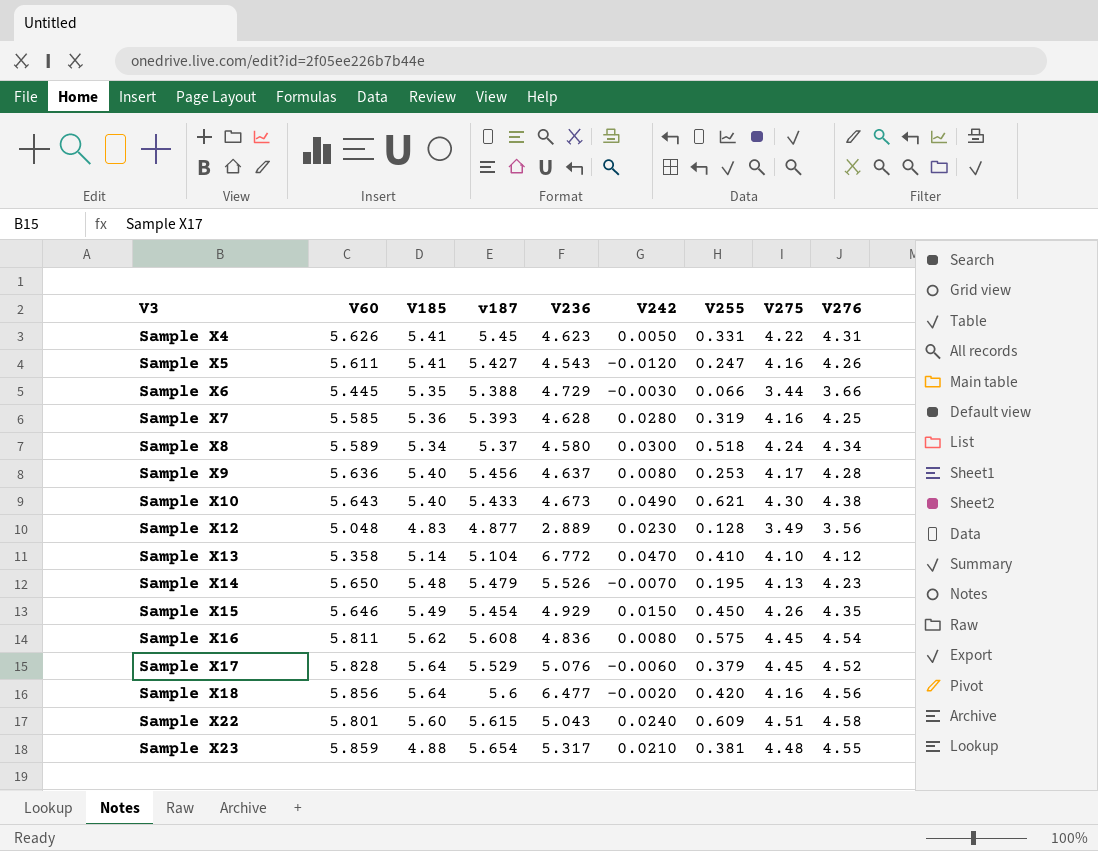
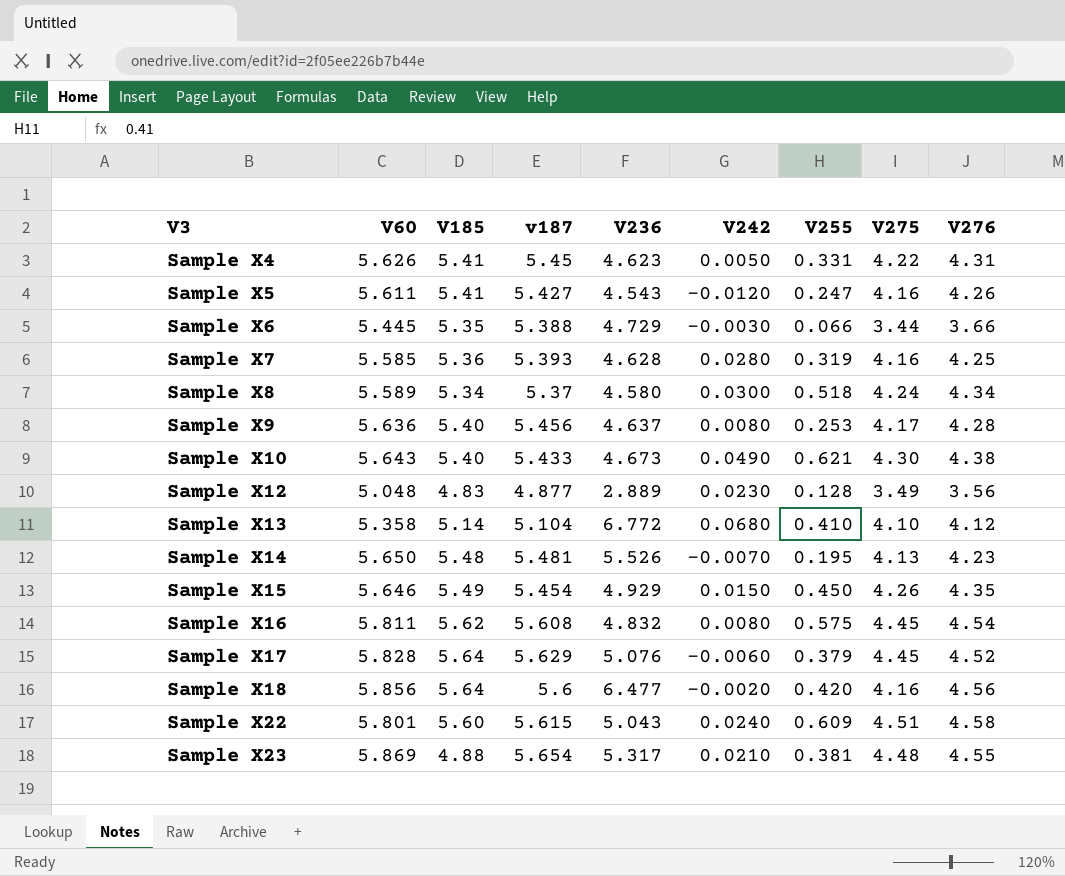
Sample X13 | V242: 0.0470 -> 0.0680
Sample X14 | v187: 5.479 -> 5.481
Sample X16 | V236: 4.836 -> 4.832
Sample X17 | v187: 5.529 -> 5.629
Sample X23 | V60: 5.859 -> 5.869

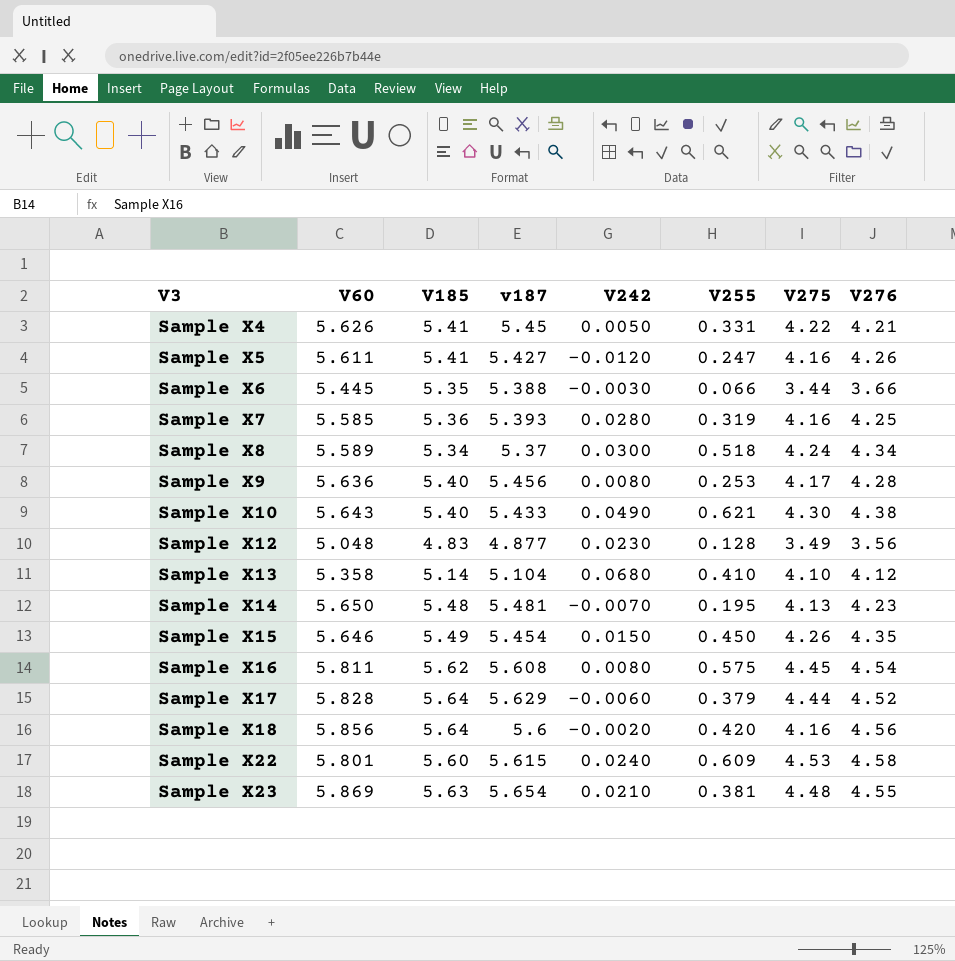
column V236 | position: 5 -> none
Sample X4 | V276: 4.31 -> 4.21
Sample X17 | V275: 4.45 -> 4.44
Sample X22 | V275: 4.51 -> 4.53
Sample X23 | V185: 4.88 -> 5.63

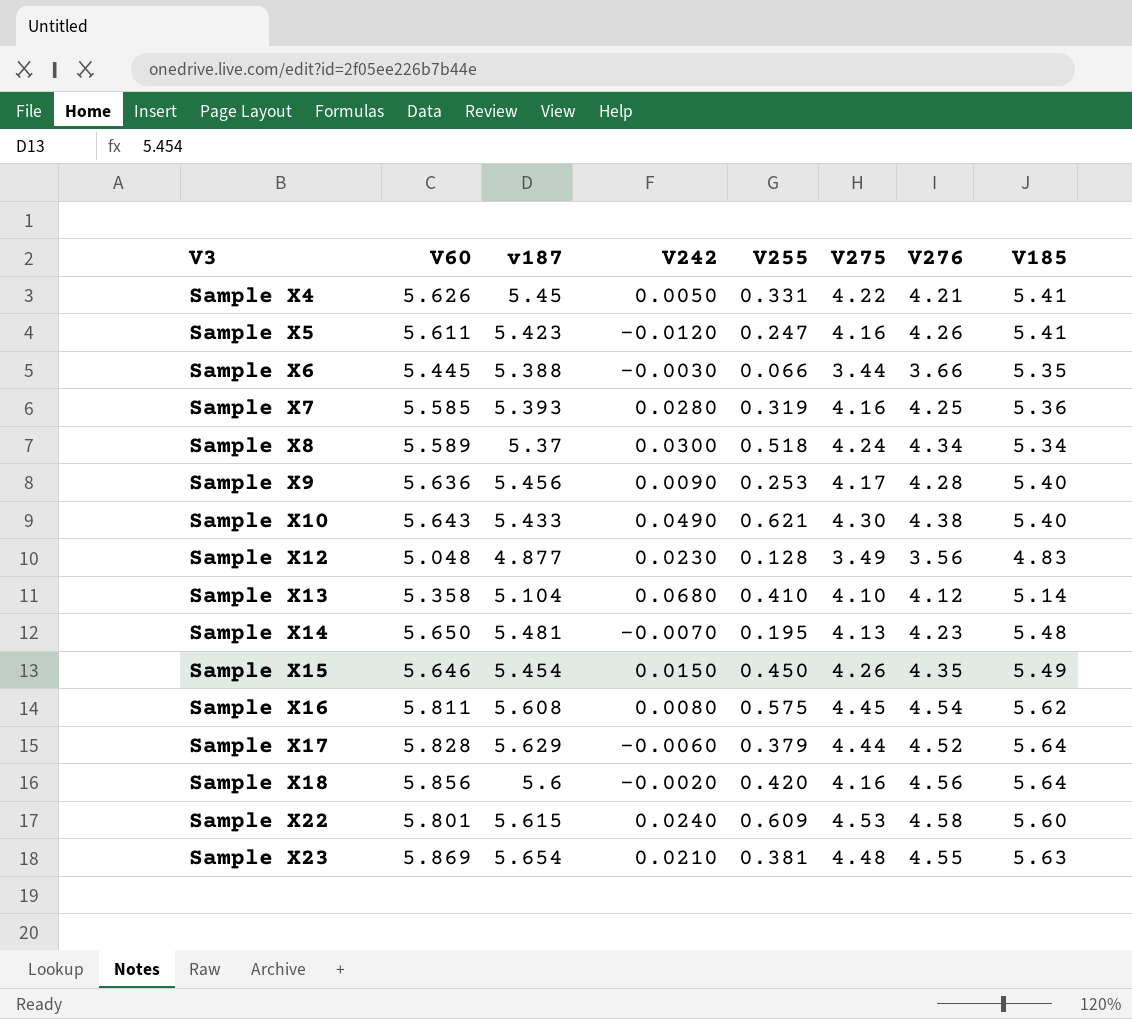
column V185 | position: 3 -> 8
Sample X5 | v187: 5.427 -> 5.423
Sample X9 | V242: 0.0080 -> 0.0090

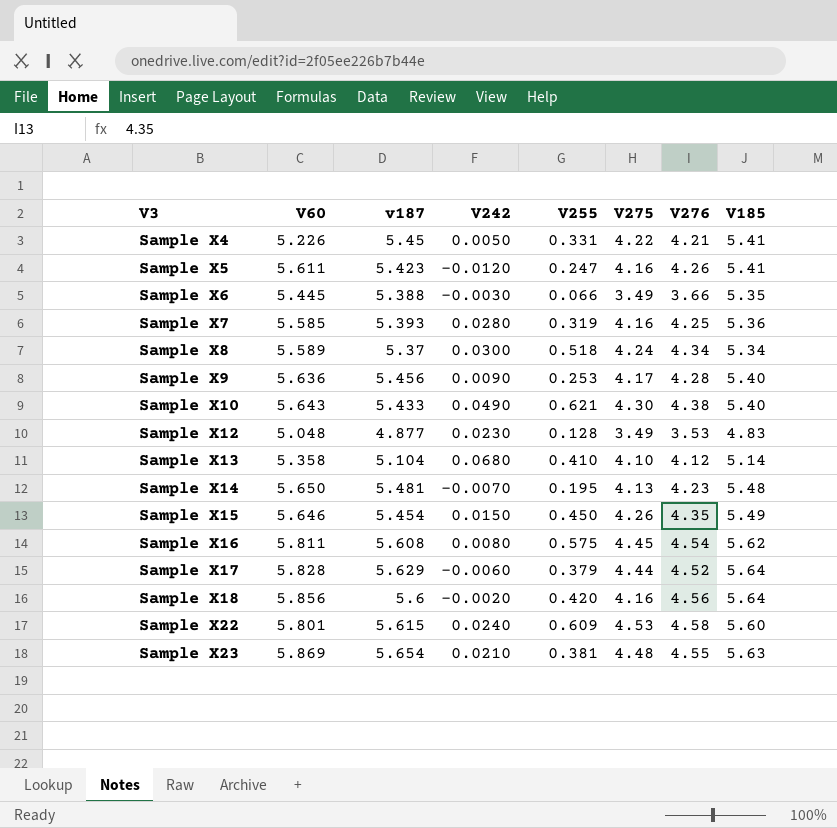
Sample X4 | V60: 5.626 -> 5.226
Sample X6 | V275: 3.44 -> 3.49
Sample X12 | V276: 3.56 -> 3.53

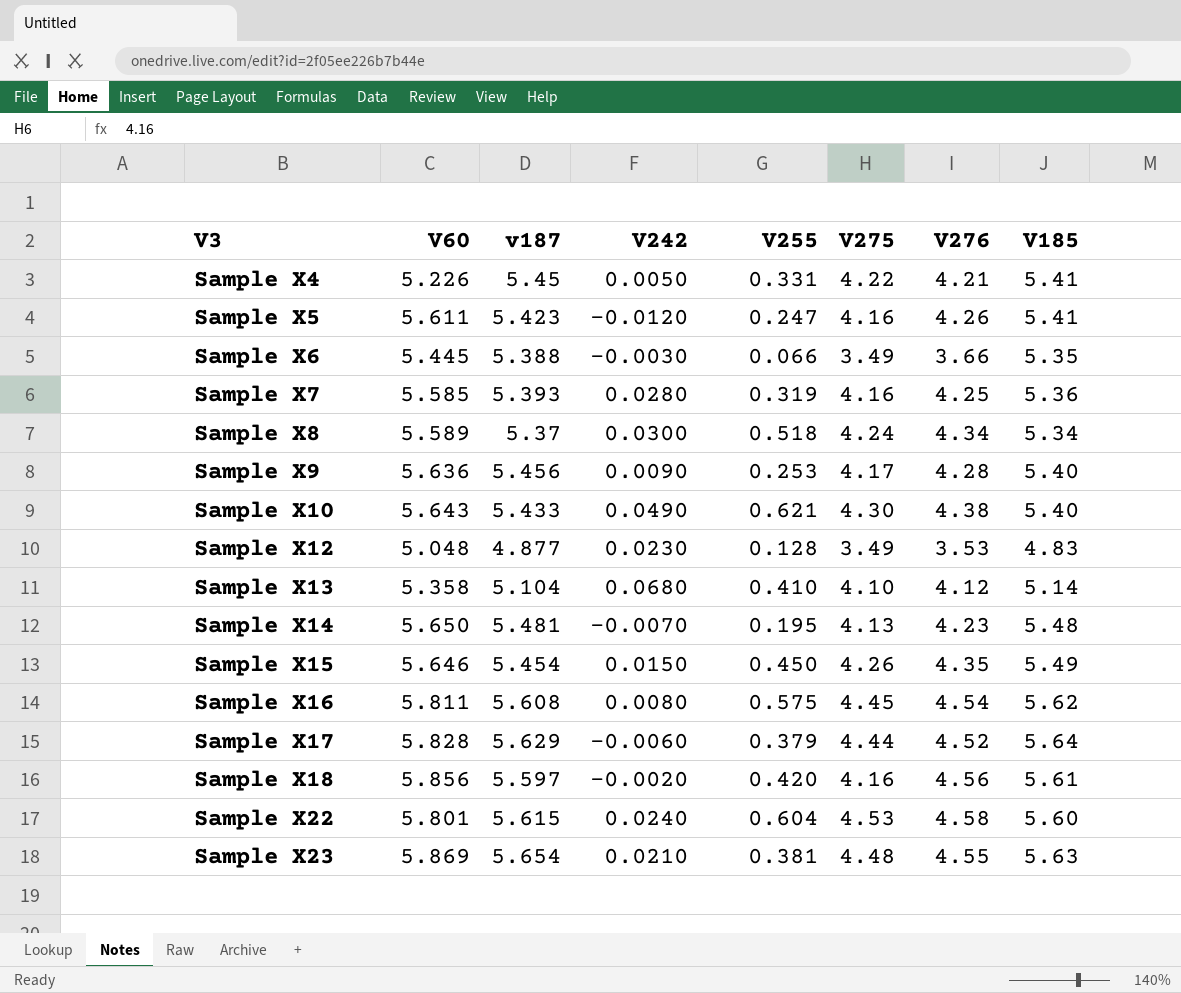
Sample X18 | v187: 5.6 -> 5.597
Sample X18 | V185: 5.64 -> 5.61
Sample X22 | V255: 0.609 -> 0.604

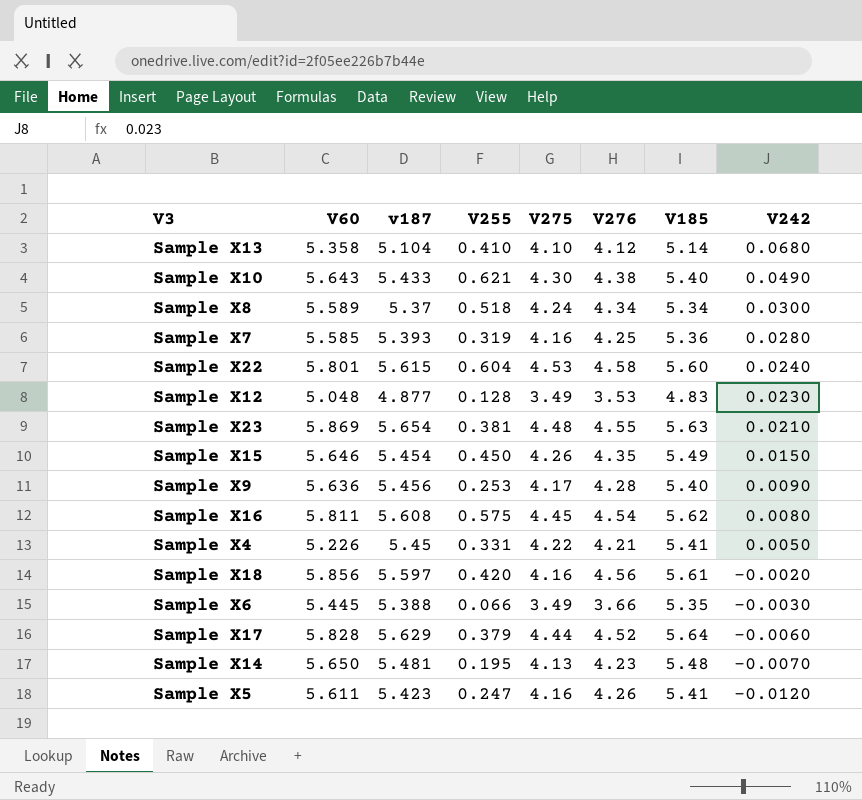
row order: V3 ascending -> V242 descending
column V242 | position: 4 -> 8

